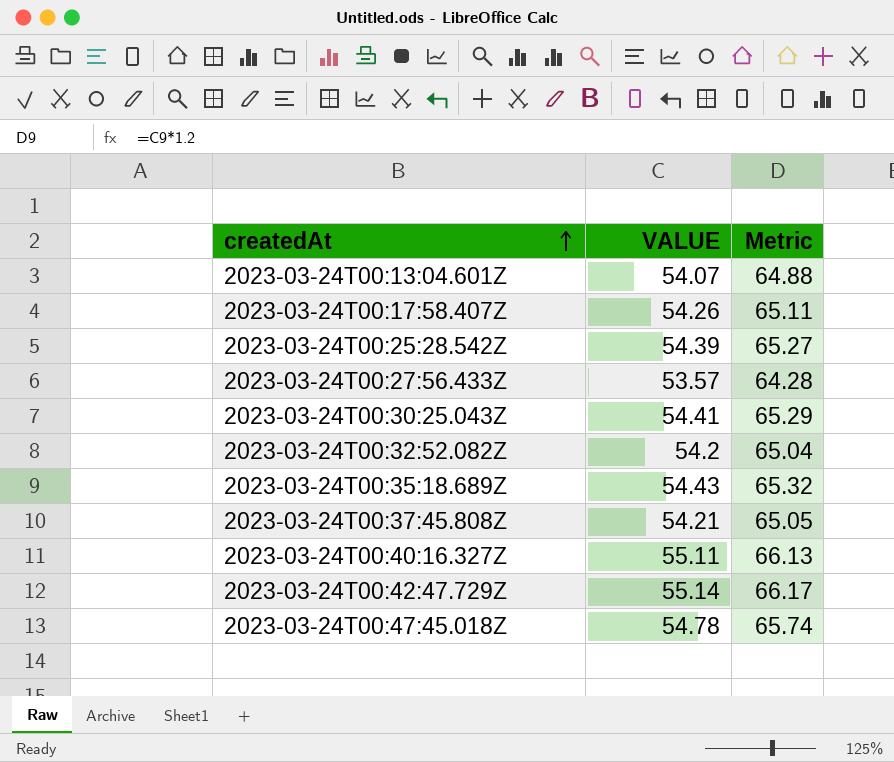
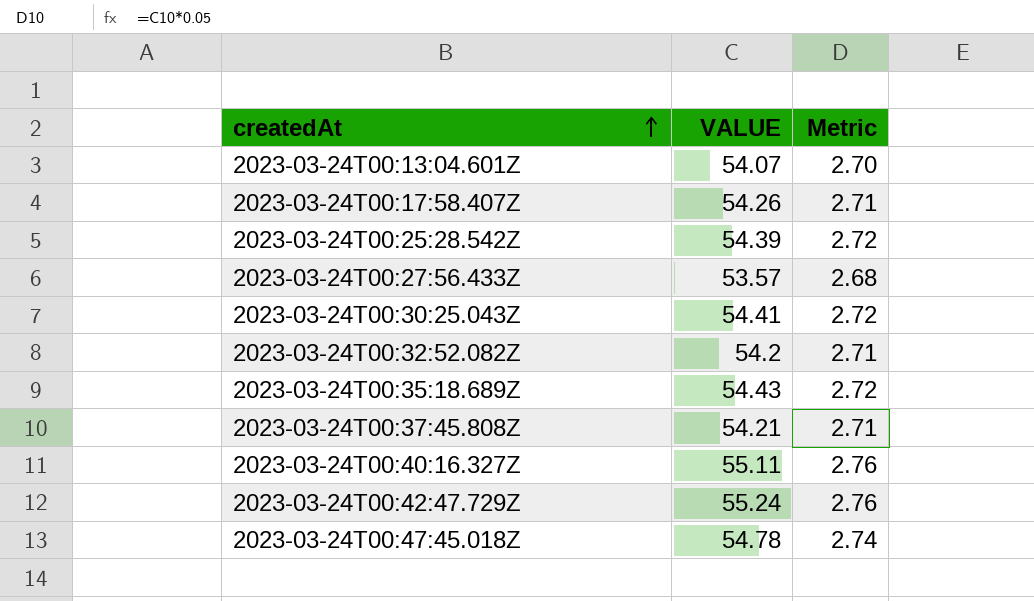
column Metric | formula: [VALUE] * 1.2 -> [VALUE] * 0.05
2023-03-24T00:42:47.729Z | VALUE: 55.14 -> 55.24

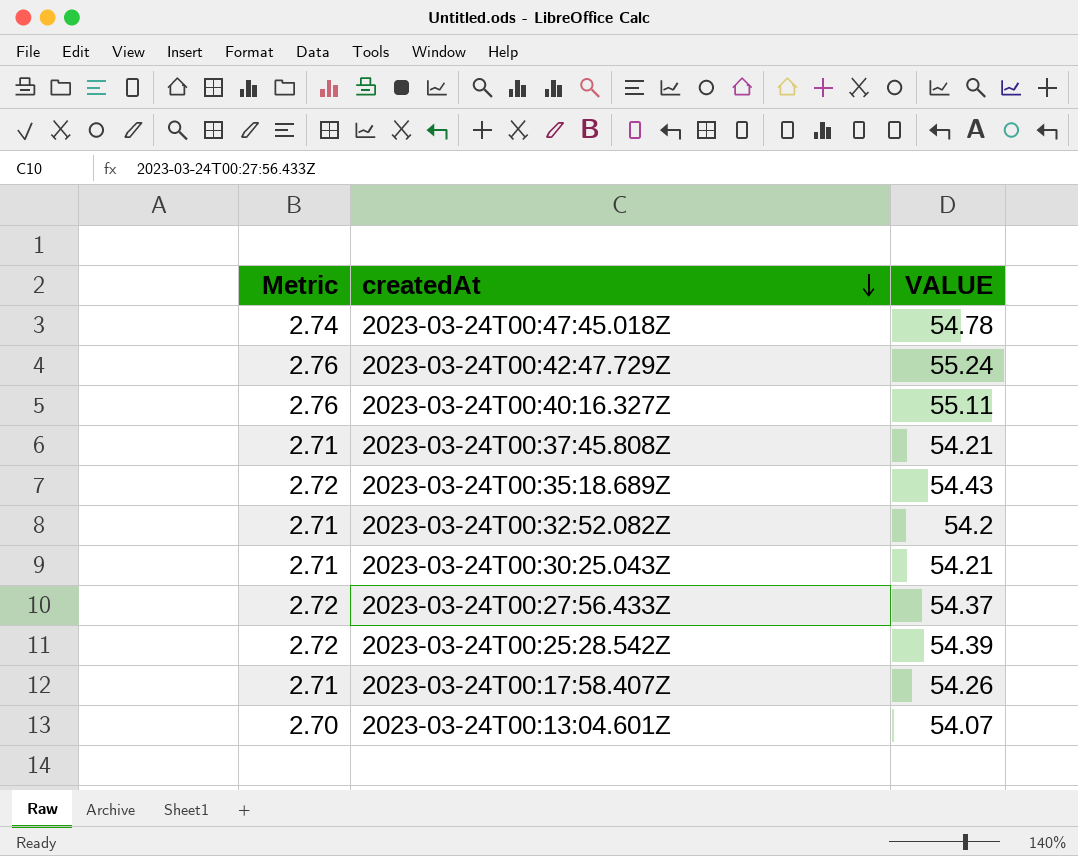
row order: createdAt ascending -> createdAt descending
column Metric | position: 3 -> 1
2023-03-24T00:30:25.043Z | Metric: 2.72 -> 2.71
2023-03-24T00:30:25.043Z | VALUE: 54.41 -> 54.21
2023-03-24T00:27:56.433Z | Metric: 2.68 -> 2.72
2023-03-24T00:27:56.433Z | VALUE: 53.57 -> 54.37

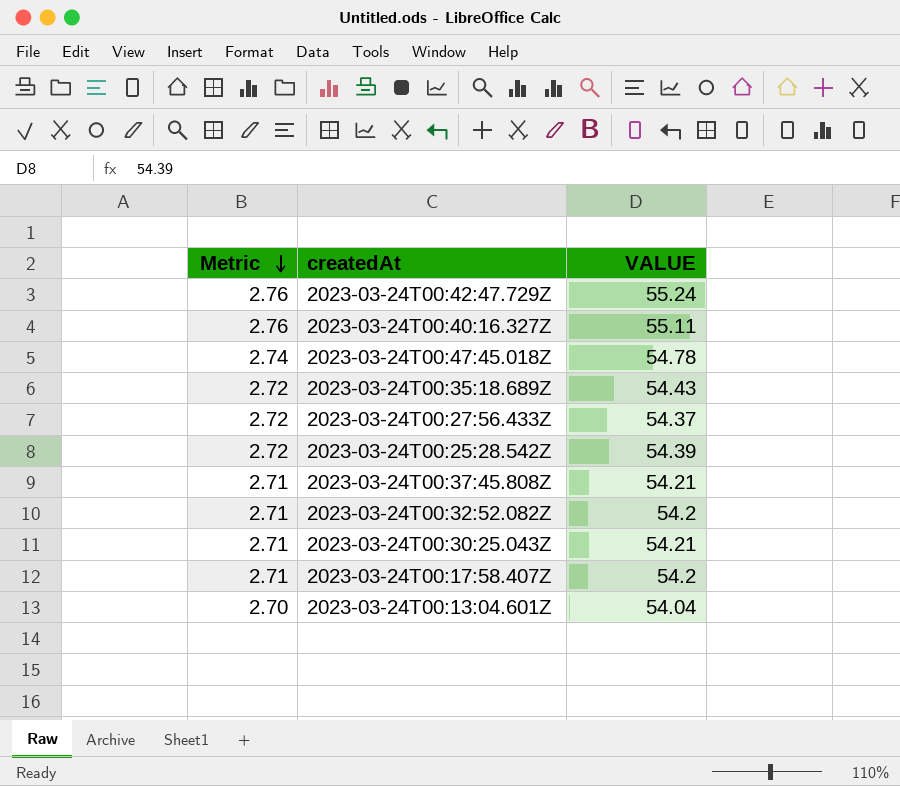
row order: createdAt descending -> Metric descending
2023-03-24T00:17:58.407Z | VALUE: 54.26 -> 54.2
2023-03-24T00:13:04.601Z | VALUE: 54.07 -> 54.04

